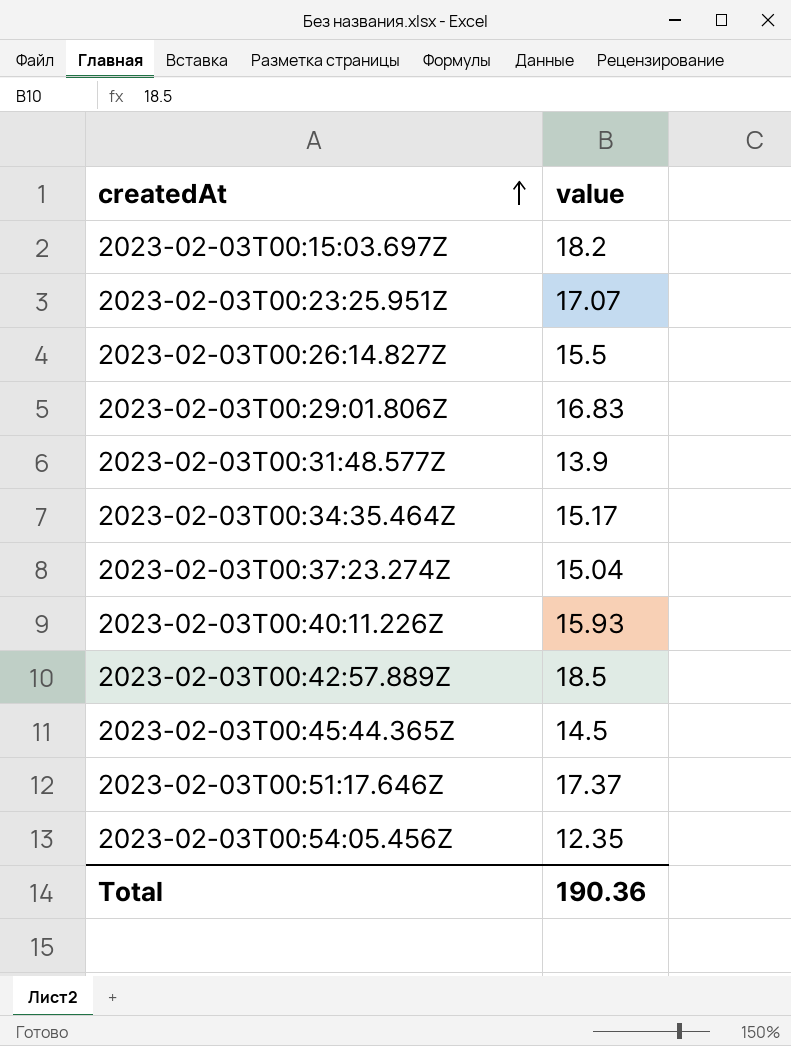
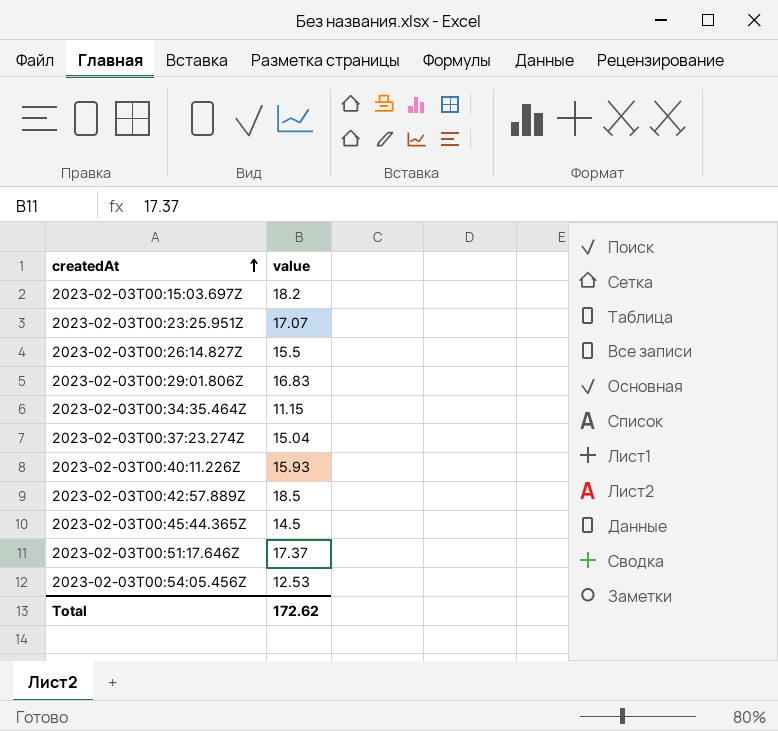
row 2023-02-03T00:31:48.577Z: 13.9 -> none
2023-02-03T00:34:35.464Z | value: 15.17 -> 11.15
2023-02-03T00:54:05.456Z | value: 12.35 -> 12.53
Total | value: 190.36 -> 172.62

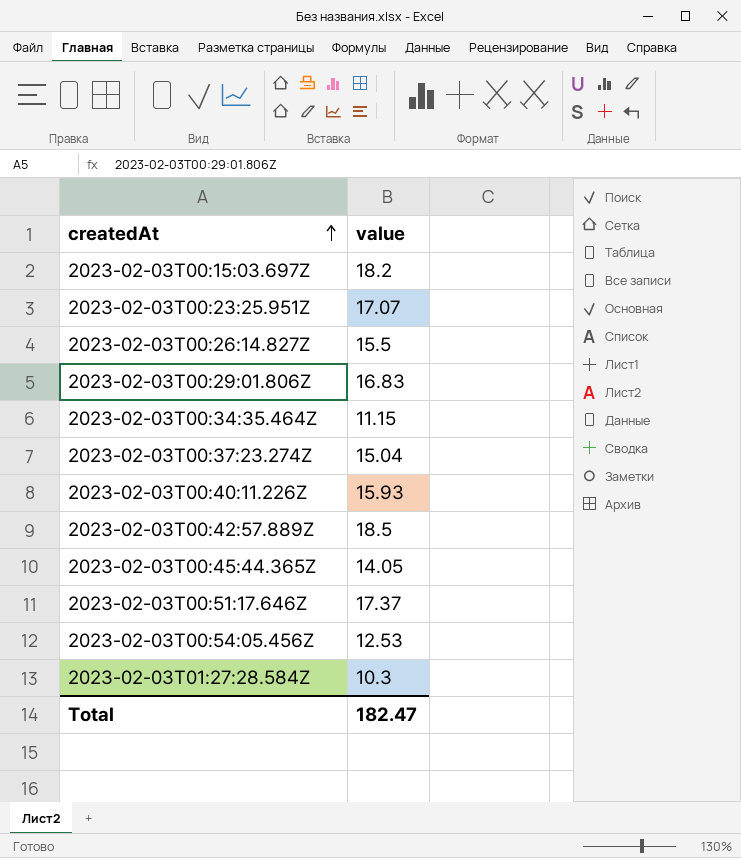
2023-02-03T00:45:44.365Z | value: 14.5 -> 14.05
row 2023-02-03T01:27:28.584Z: none -> 10.3
Total | value: 172.62 -> 182.47

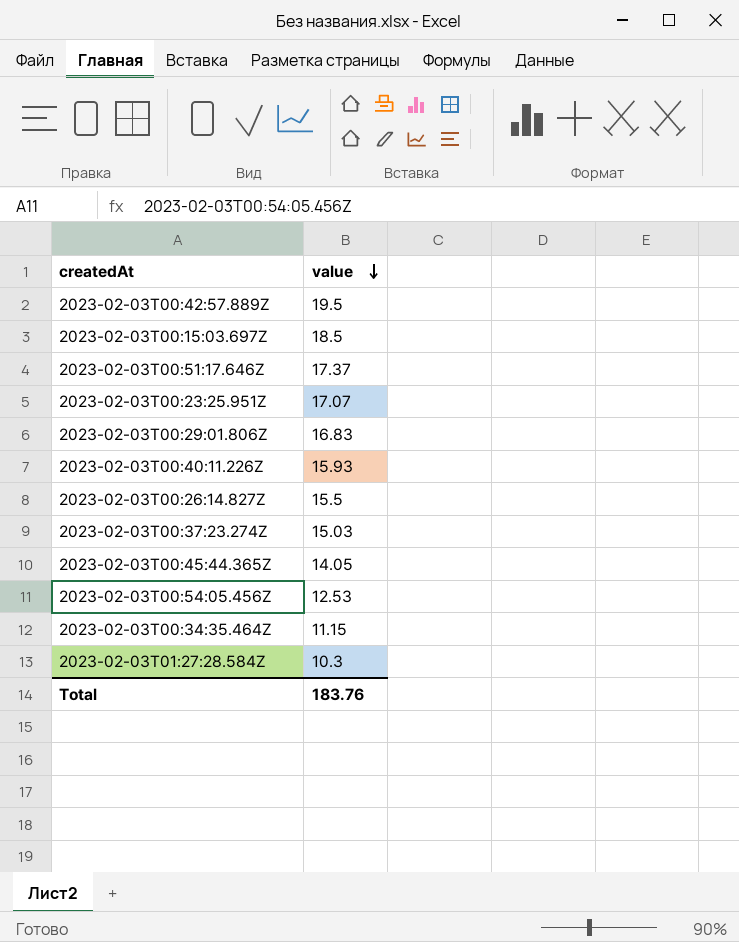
row order: createdAt ascending -> value descending
2023-02-03T00:42:57.889Z | value: 18.5 -> 19.5
2023-02-03T00:15:03.697Z | value: 18.2 -> 18.5
2023-02-03T00:37:23.274Z | value: 15.04 -> 15.03
Total | value: 182.47 -> 183.76

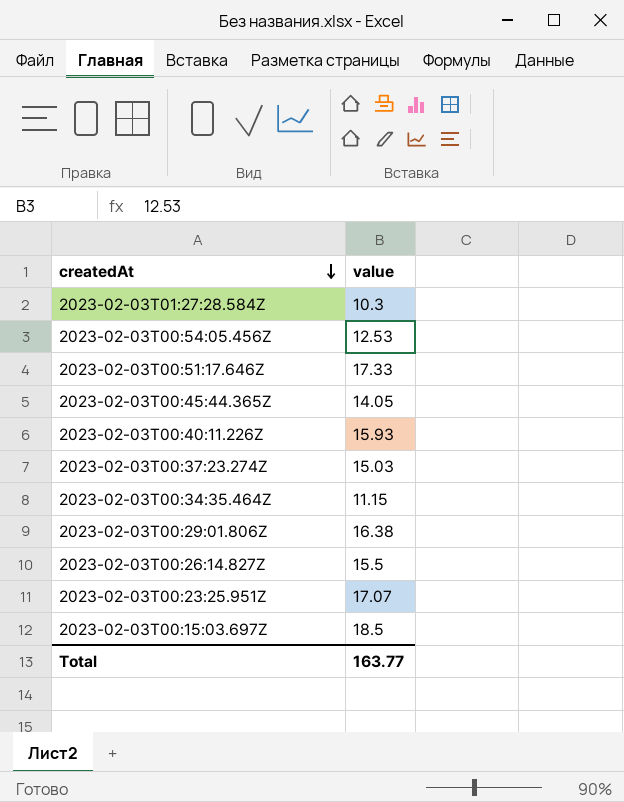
row order: value descending -> createdAt descending
row 2023-02-03T00:42:57.889Z: 19.5 -> none
2023-02-03T00:51:17.646Z | value: 17.37 -> 17.33
2023-02-03T00:29:01.806Z | value: 16.83 -> 16.38
Total | value: 183.76 -> 163.77

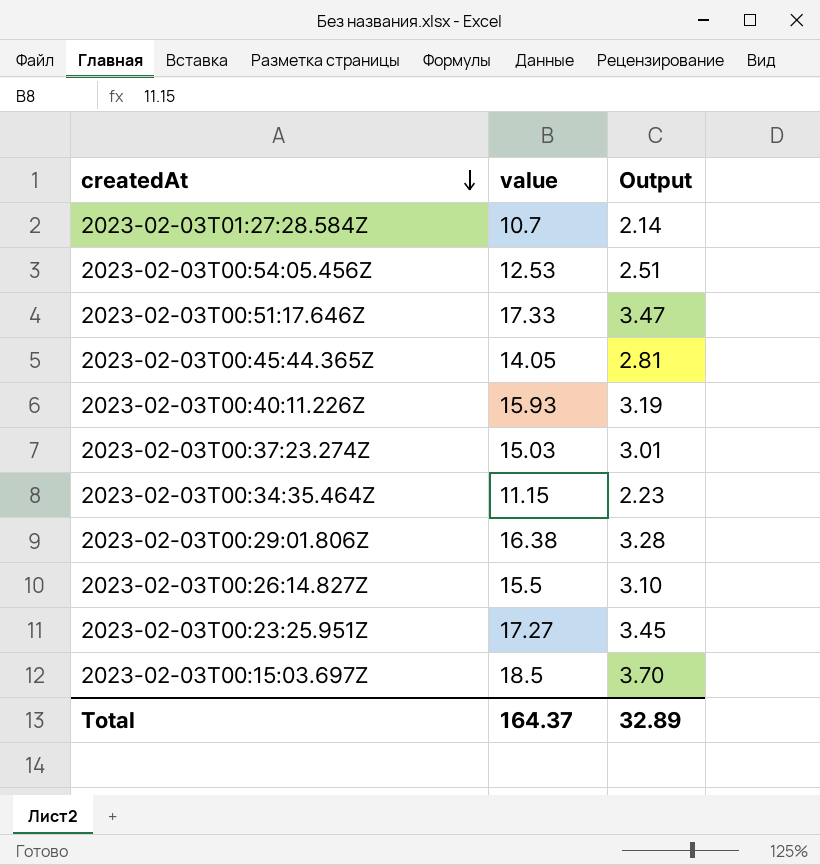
column Output | formula: none -> [value] * 0.2
2023-02-03T01:27:28.584Z | value: 10.3 -> 10.7
2023-02-03T00:23:25.951Z | value: 17.07 -> 17.27
Total | value: 163.77 -> 164.37

